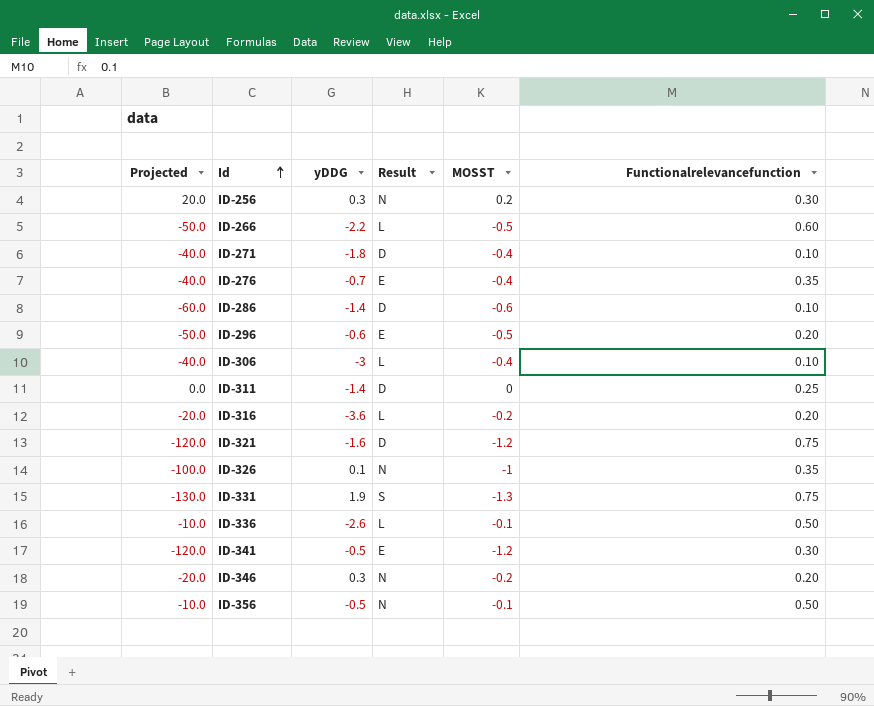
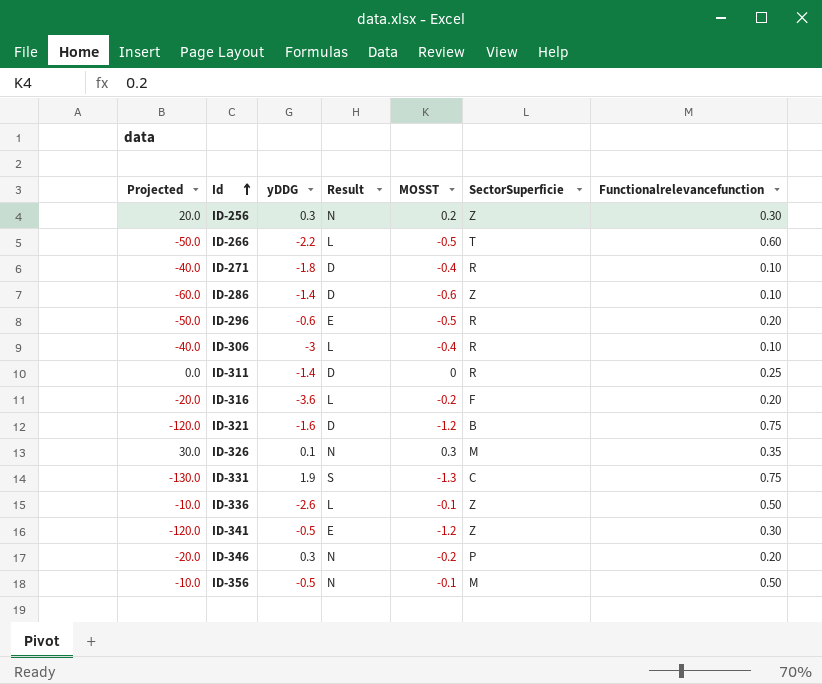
column SectorSuperficie | position: none -> 6
row ID-276: -40.0 | -0.7 | E | -0.4 | 0.35 -> none
ID-326 | Projected: -100.0 -> 30.0
ID-326 | MOSST: -1 -> 0.3

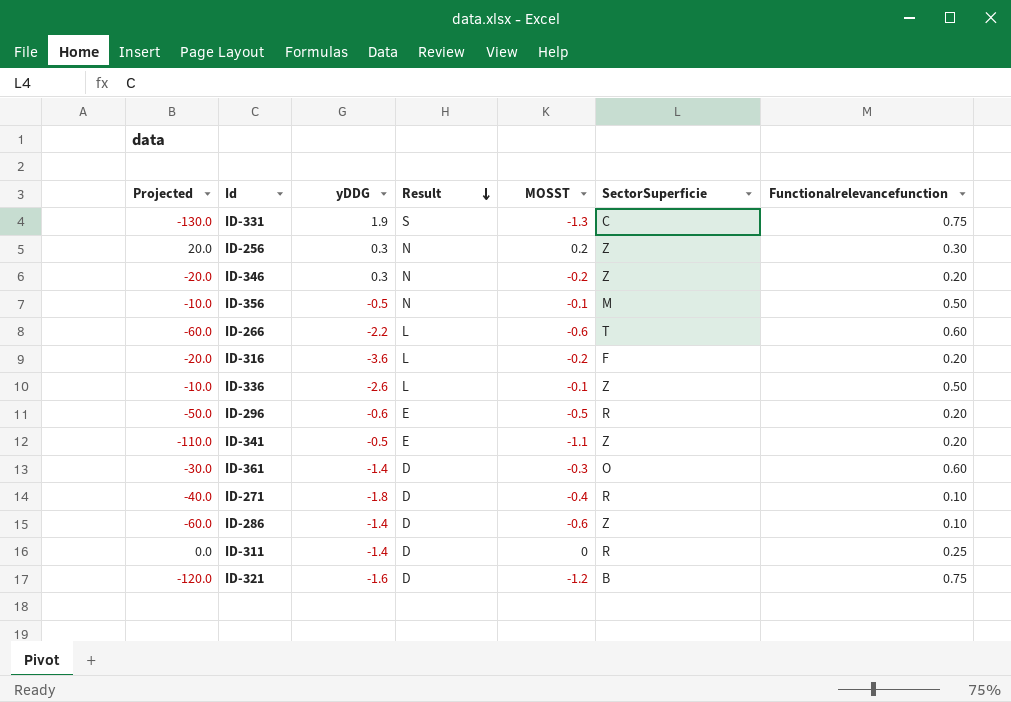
row order: Id ascending -> Result descending
row ID-306: -40.0 | -3 | L | -0.4 | R | 0.10 -> none
row ID-326: 30.0 | 0.1 | N | 0.3 | M | 0.35 -> none
ID-346 | SectorSuperficie: P -> Z
ID-266 | Projected: -50.0 -> -60.0
ID-266 | MOSST: -0.5 -> -0.6
ID-341 | Projected: -120.0 -> -110.0
ID-341 | MOSST: -1.2 -> -1.1
ID-341 | Functionalrelevancefunction: 0.30 -> 0.20
row ID-361: none -> -30.0 | -1.4 | D | -0.3 | O | 0.60

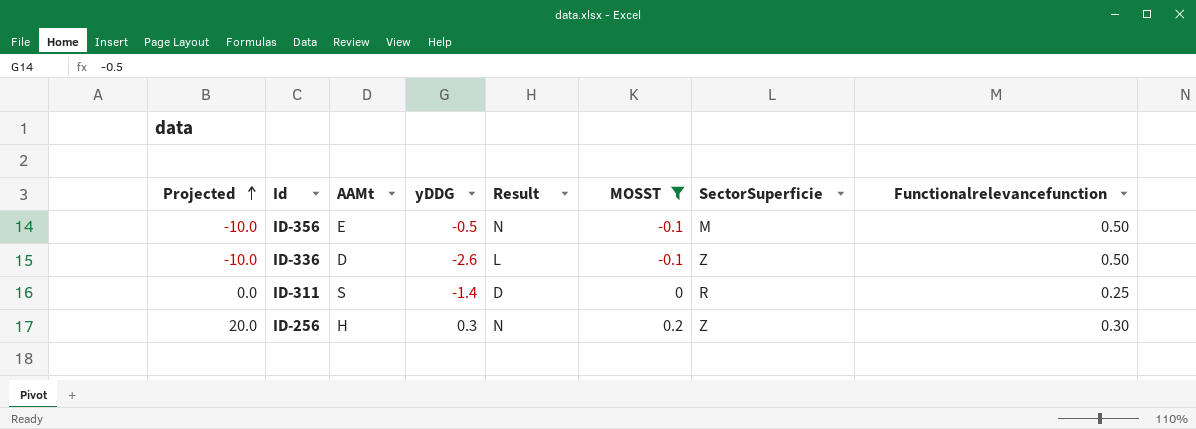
filter: none -> MOSST >= -0.1
row order: Result descending -> Projected ascending
column AAMt | position: none -> 3

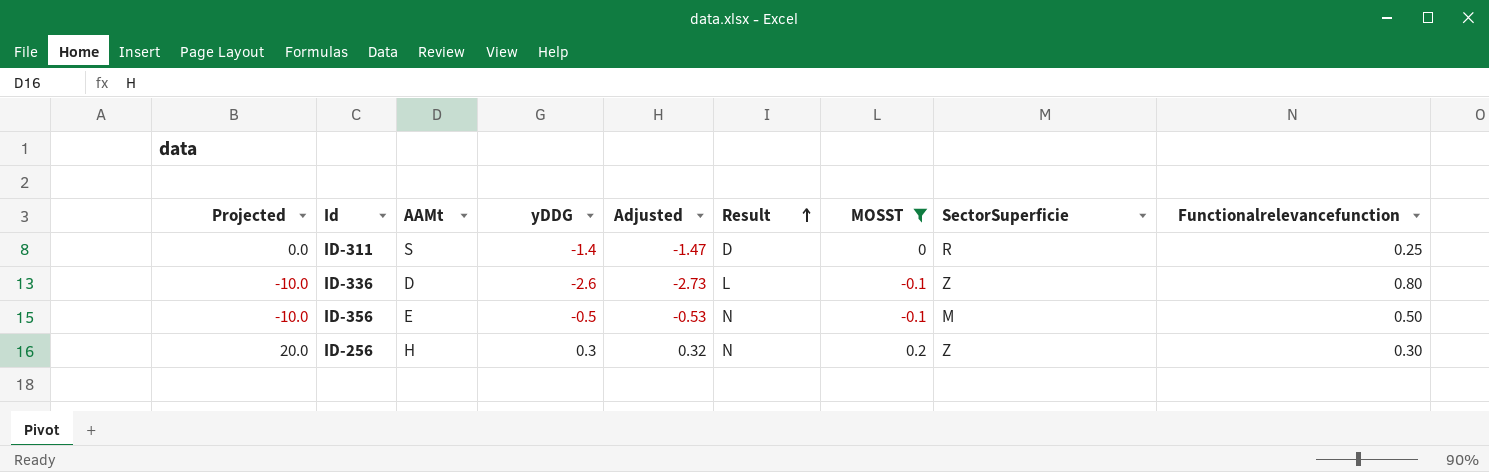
row order: Projected ascending -> Result ascending
column Adjusted | formula: none -> [yDDG] * 1.05
ID-336 | Functionalrelevancefunction: 0.50 -> 0.80

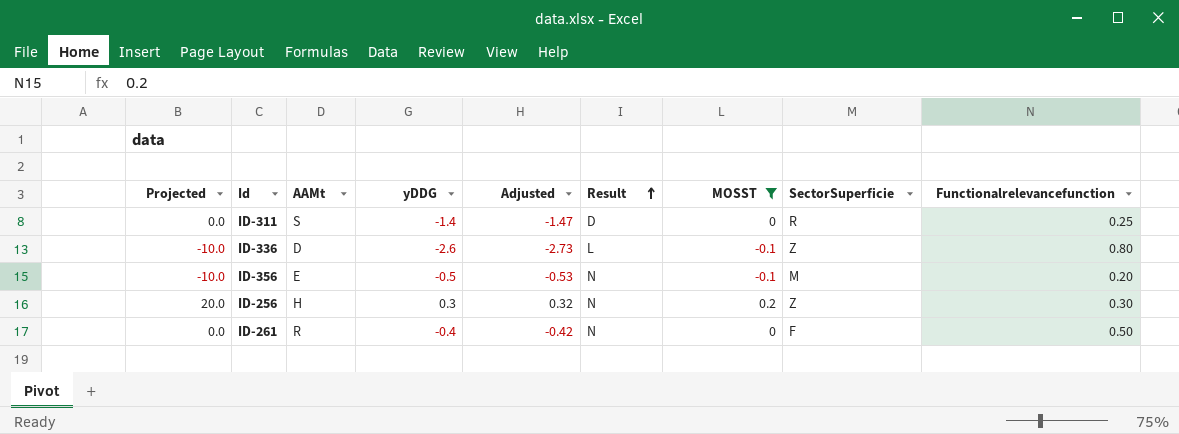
ID-356 | Functionalrelevancefunction: 0.50 -> 0.20
row ID-261: none -> 0.0 | R | -0.4 | -0.42 | N | 0 | F | 0.50

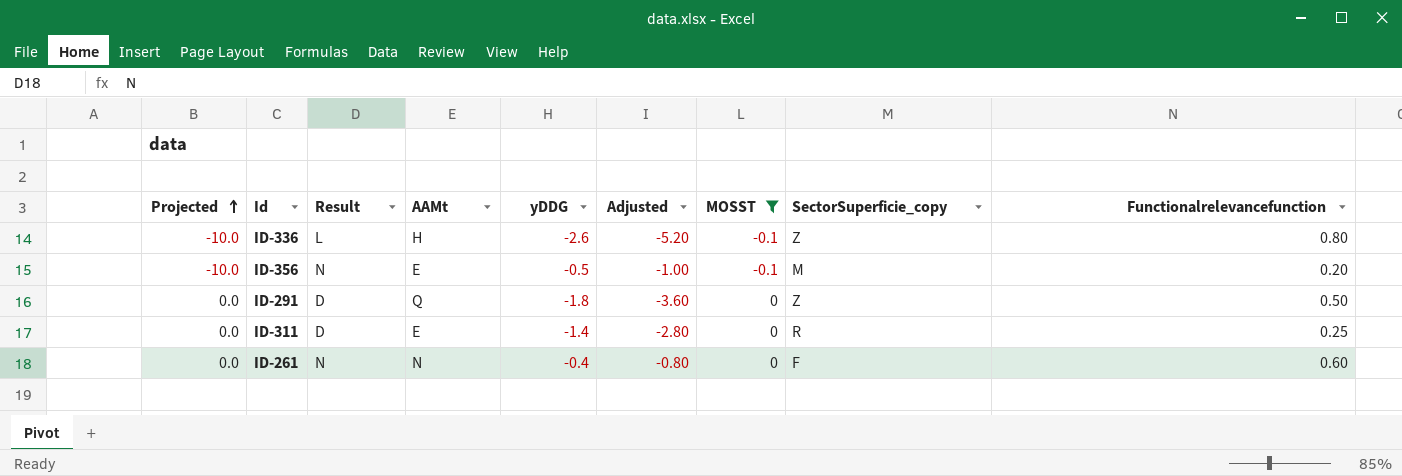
row order: Result ascending -> Projected ascending
column Result | position: 6 -> 3
column Adjusted | formula: [yDDG] * 1.05 -> [yDDG] * 2
column name: SectorSuperficie -> SectorSuperficie_copy
row ID-256: 20.0 | H | 0.3 | 0.32 | N | 0.2 | Z | 0.30 -> none
ID-336 | AAMt: D -> H
row ID-291: none -> 0.0 | D | Q | -1.8 | -3.60 | 0 | Z | 0.50
ID-311 | AAMt: S -> E
ID-261 | AAMt: R -> N
ID-261 | Functionalrelevancefunction: 0.50 -> 0.60

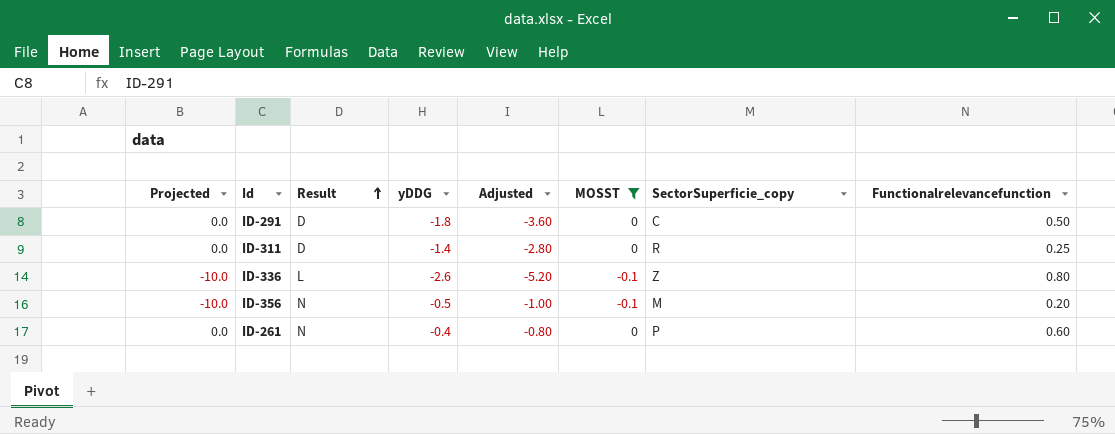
row order: Projected ascending -> Result ascending
column AAMt | position: 4 -> none
ID-291 | SectorSuperficie_copy: Z -> C
ID-261 | SectorSuperficie_copy: F -> P

